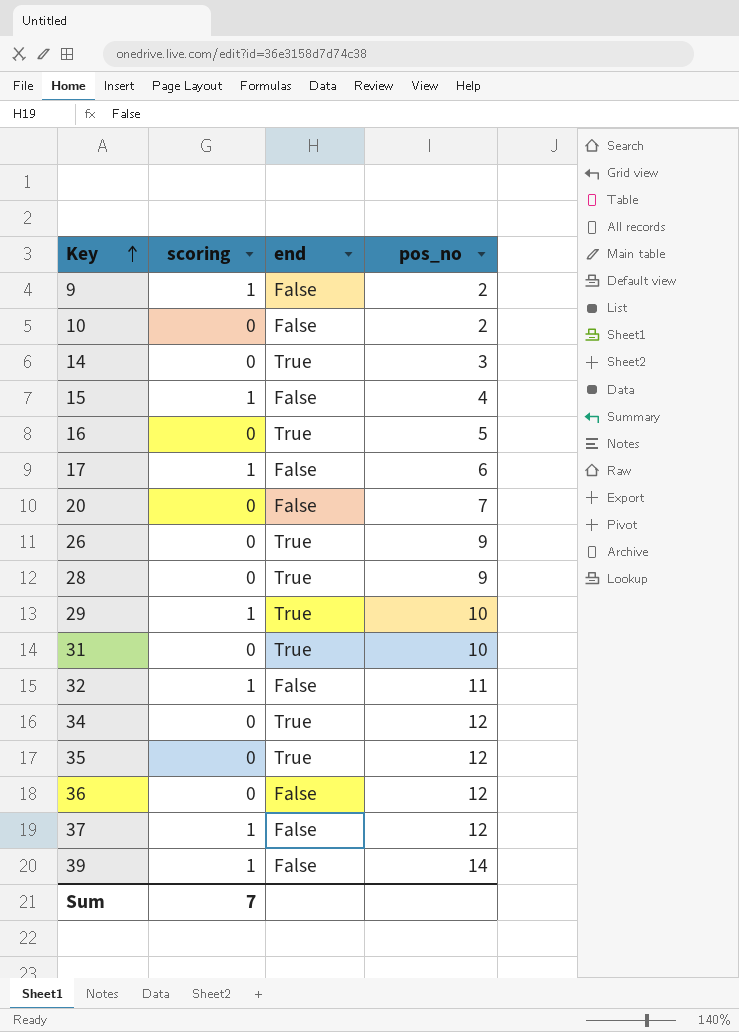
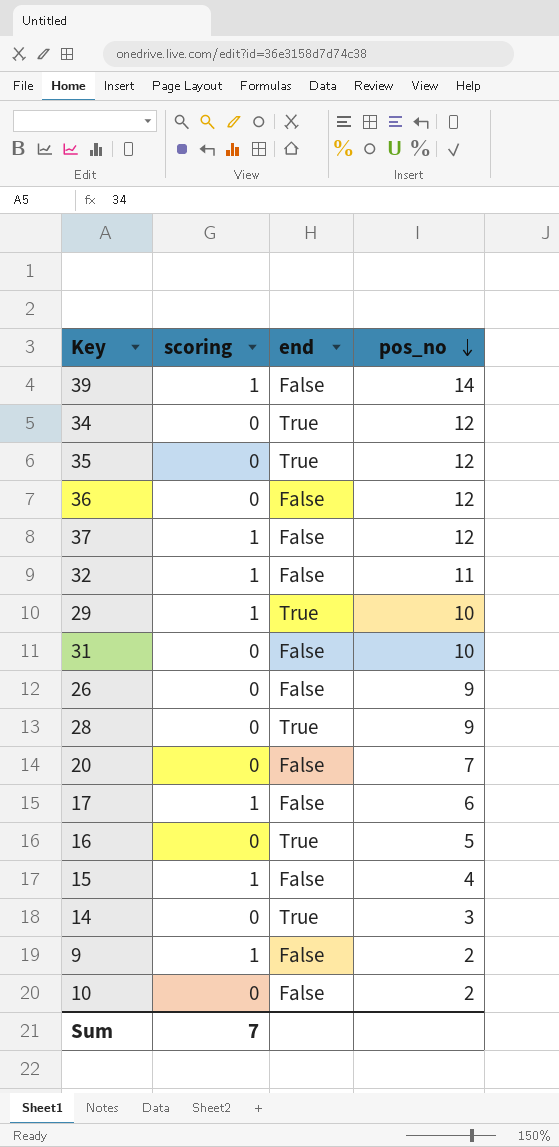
row order: Key ascending -> pos_no descending
31 | end: True -> False
26 | end: True -> False

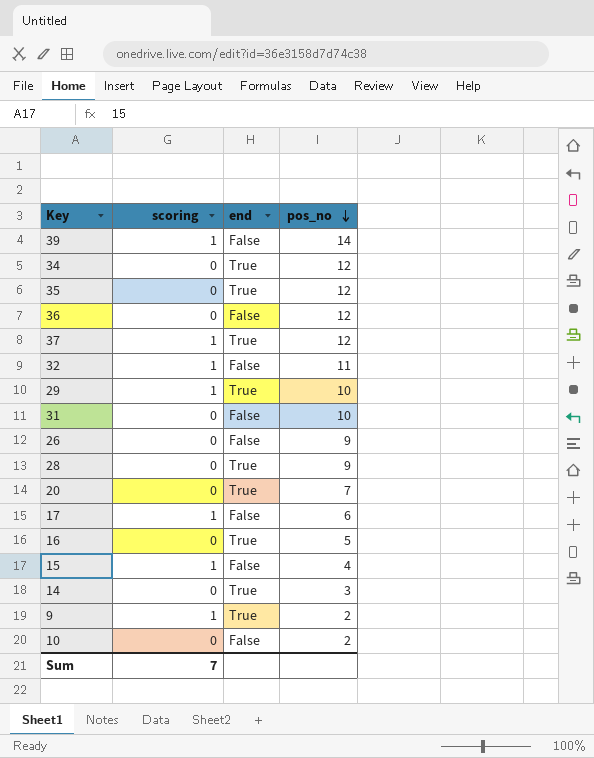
37 | end: False -> True
20 | end: False -> True
9 | end: False -> True

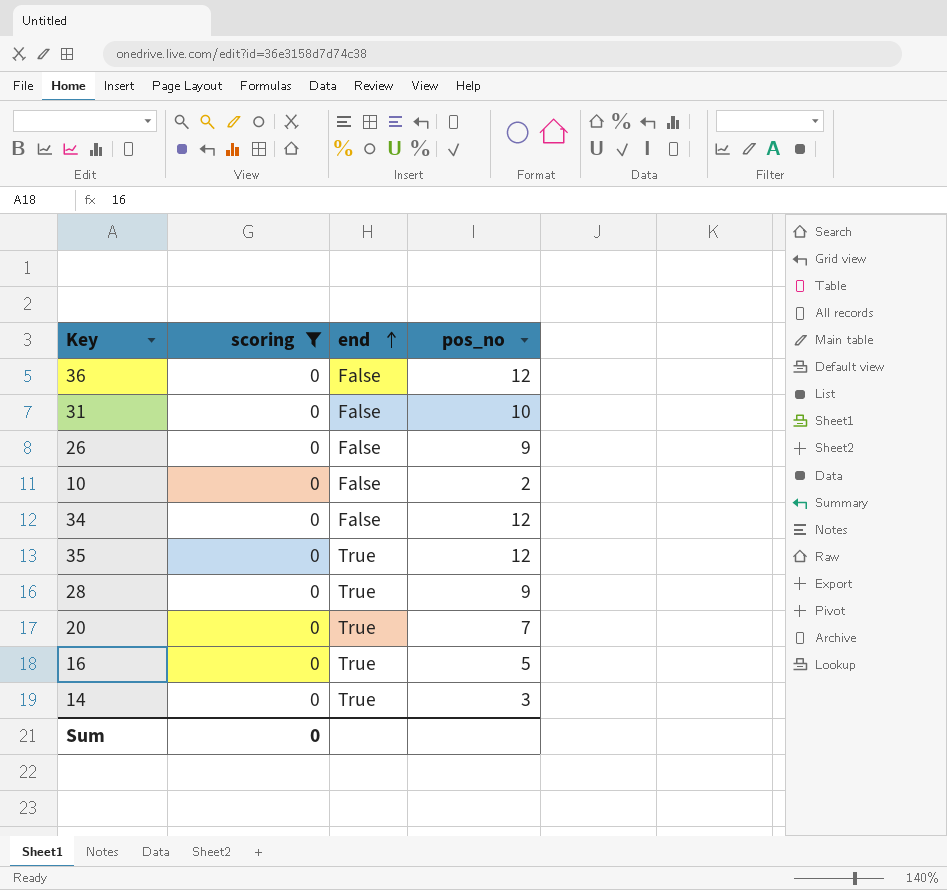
filter: none -> scoring = 0
row order: pos_no descending -> end ascending
34 | end: True -> False
Sum | scoring: 7 -> 0

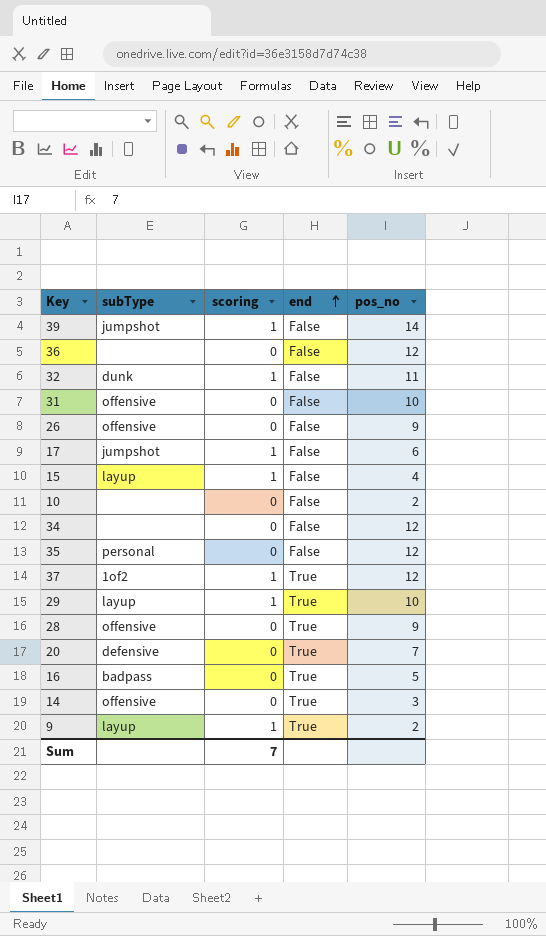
filter: scoring = 0 -> none
column subType | position: none -> 2
35 | end: True -> False
Sum | scoring: 0 -> 7

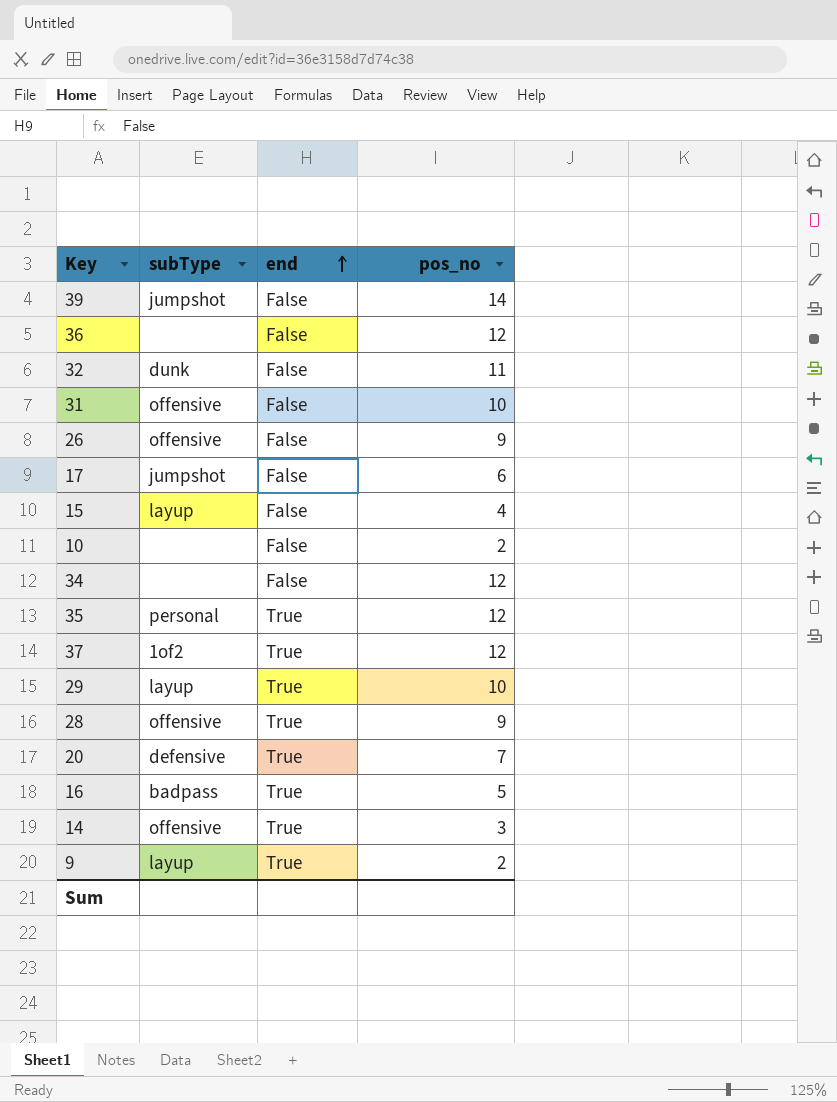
column scoring | position: 3 -> none
35 | end: False -> True

